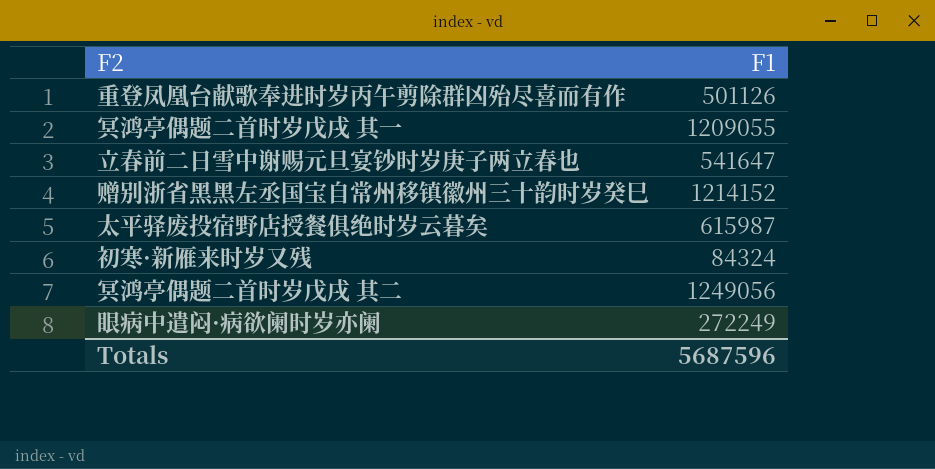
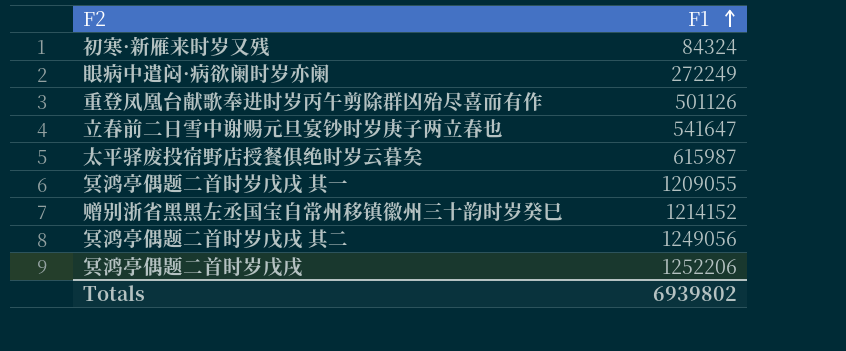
row order: none -> F1 ascending
row 冥鸿亭偶题二首时岁戊戌: none -> 1252206
Totals | F1: 5687596 -> 6939802

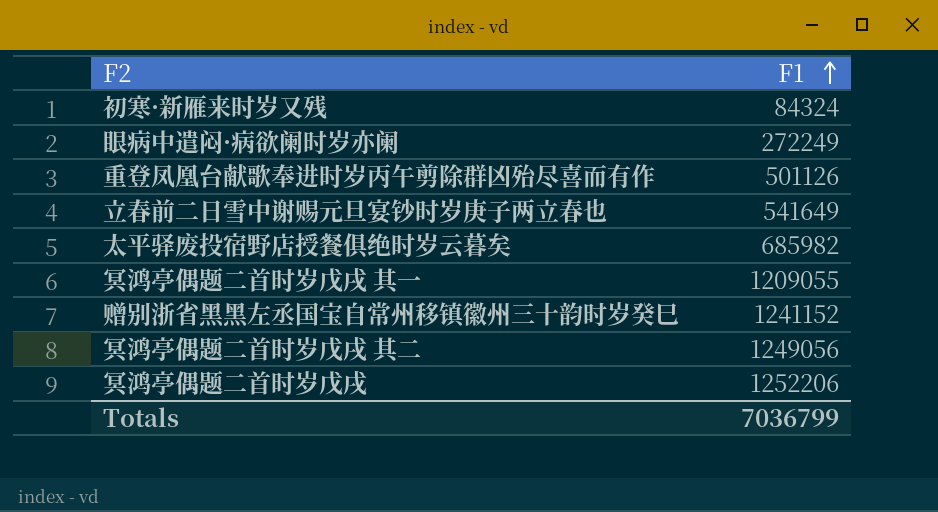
立春前二日雪中谢赐元旦宴钞时岁庚子两立春也 | F1: 541647 -> 541649
太平驿废投宿野店授餐俱绝时岁云暮矣 | F1: 615987 -> 685982
赠别浙省黑黑左丞国宝自常州移镇徽州三十韵时岁癸巳 | F1: 1214152 -> 1241152
Totals | F1: 6939802 -> 7036799

